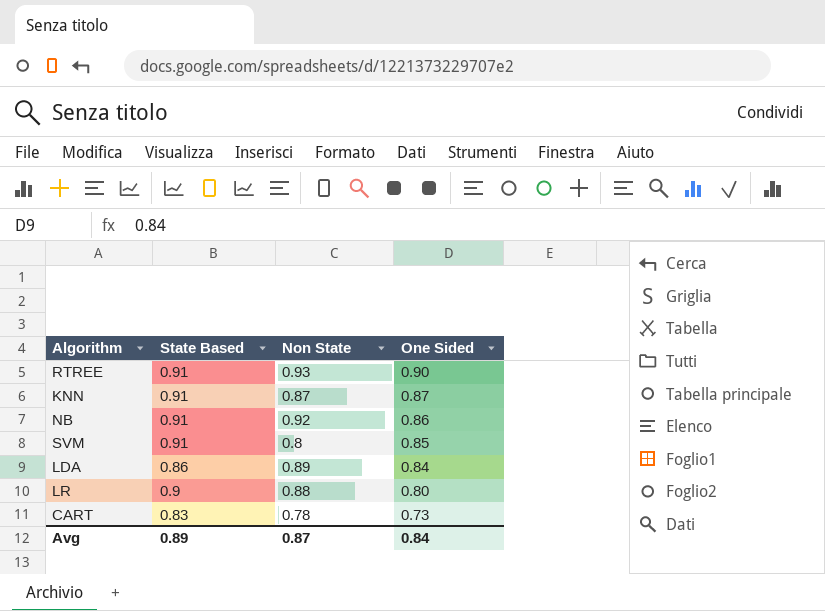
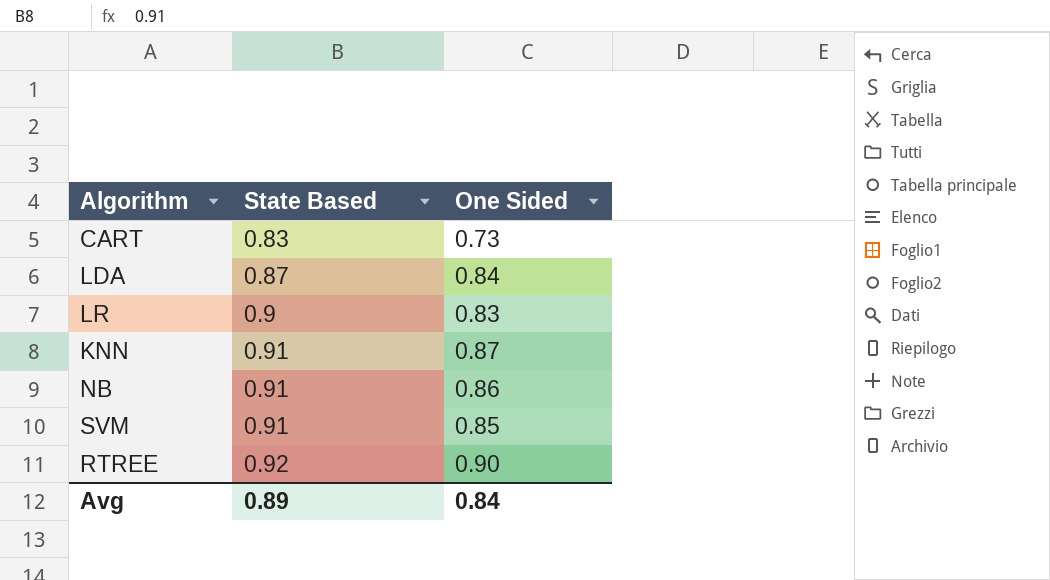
row order: One Sided descending -> State Based ascending
column Non State | position: 3 -> none
LDA | State Based: 0.86 -> 0.87
LR | One Sided: 0.80 -> 0.83
RTREE | State Based: 0.91 -> 0.92

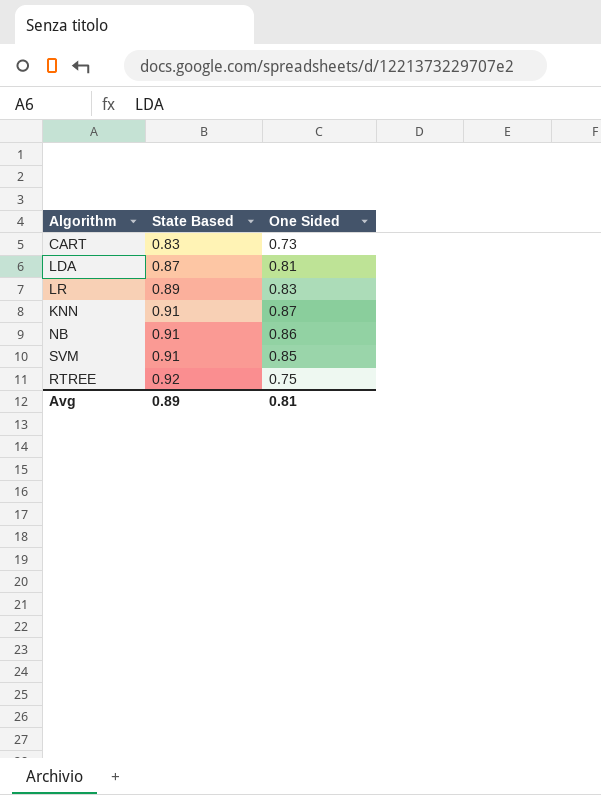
LDA | One Sided: 0.84 -> 0.81
LR | State Based: 0.9 -> 0.89
RTREE | One Sided: 0.90 -> 0.75
Avg | One Sided: 0.84 -> 0.81

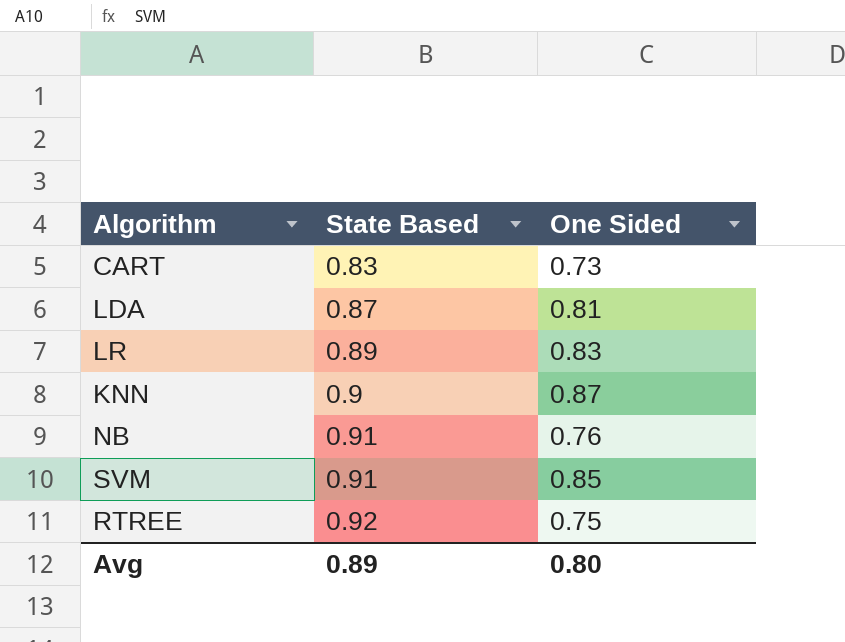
KNN | State Based: 0.91 -> 0.9
NB | One Sided: 0.86 -> 0.76
Avg | One Sided: 0.81 -> 0.80

